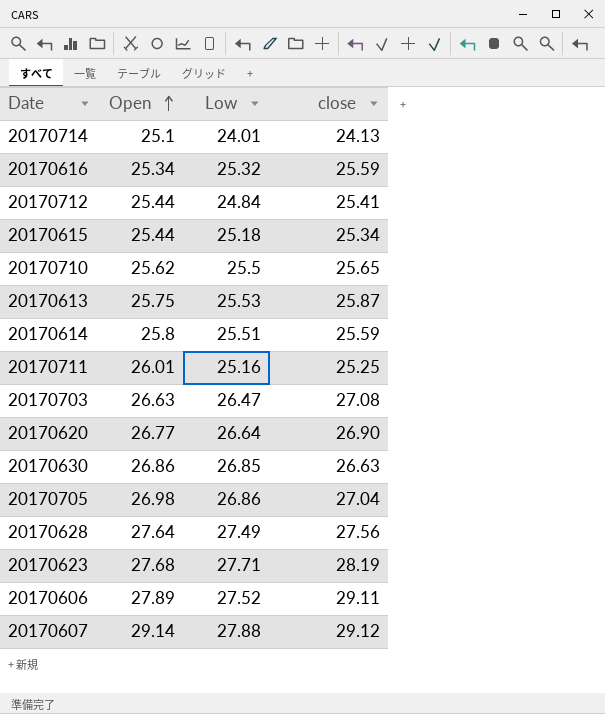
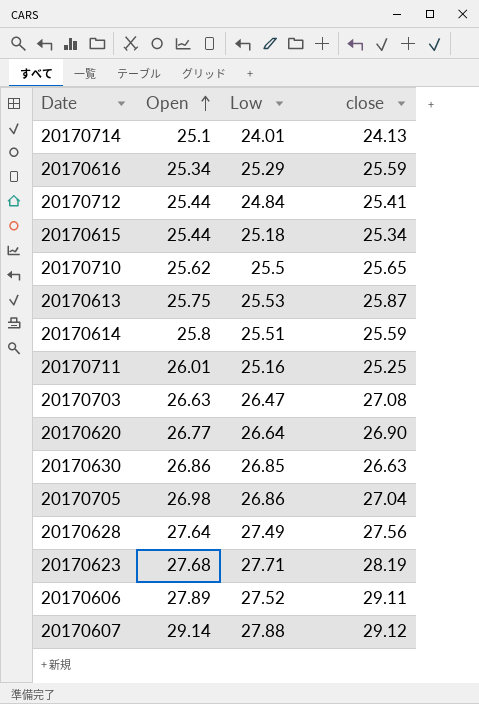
20170616 | Low: 25.32 -> 25.29

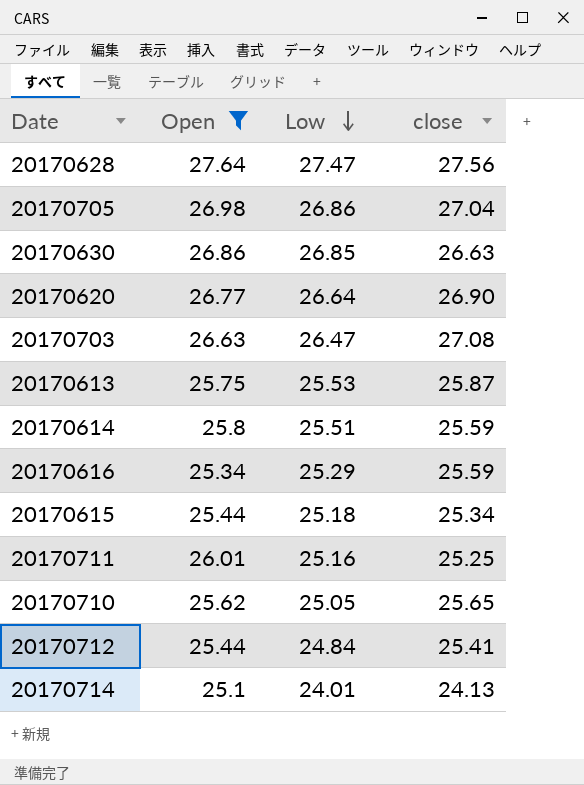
filter: none -> Open <= 27.64
row order: Open ascending -> Low descending
20170628 | Low: 27.49 -> 27.47
20170710 | Low: 25.5 -> 25.05

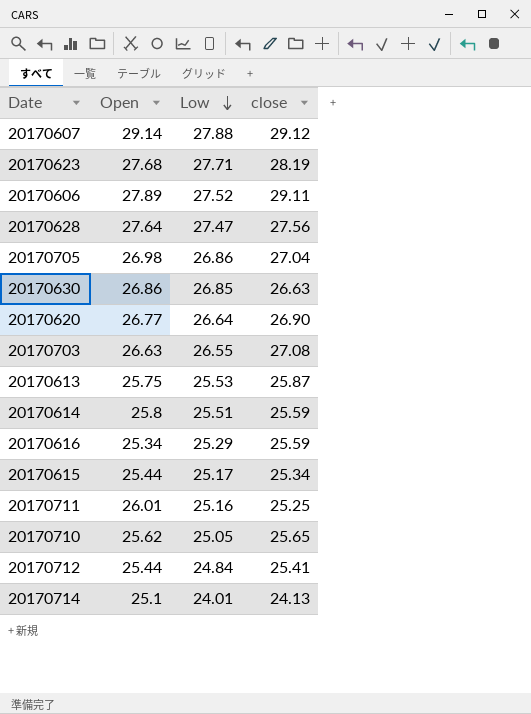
filter: Open <= 27.64 -> none
20170703 | Low: 26.47 -> 26.55
20170615 | Low: 25.18 -> 25.17

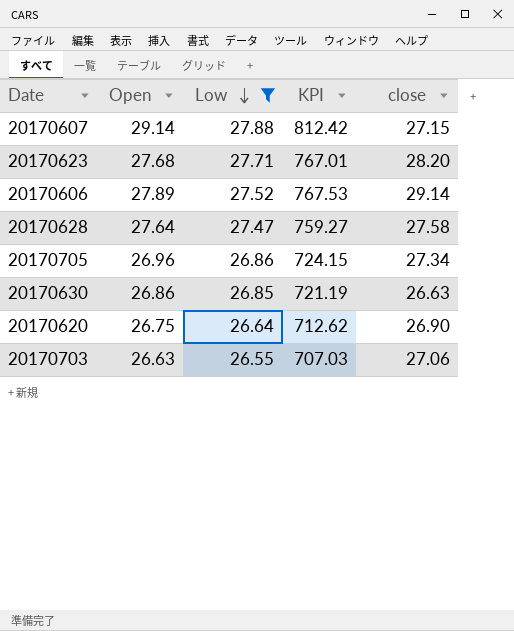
filter: none -> Low >= 26.55
column KPI | formula: none -> [Open] * [Low]
20170607 | close: 29.12 -> 27.15
20170623 | close: 28.19 -> 28.20
20170606 | close: 29.11 -> 29.14
20170628 | close: 27.56 -> 27.58
20170705 | Open: 26.98 -> 26.96
20170705 | close: 27.04 -> 27.34
20170620 | Open: 26.77 -> 26.75
20170703 | close: 27.08 -> 27.06

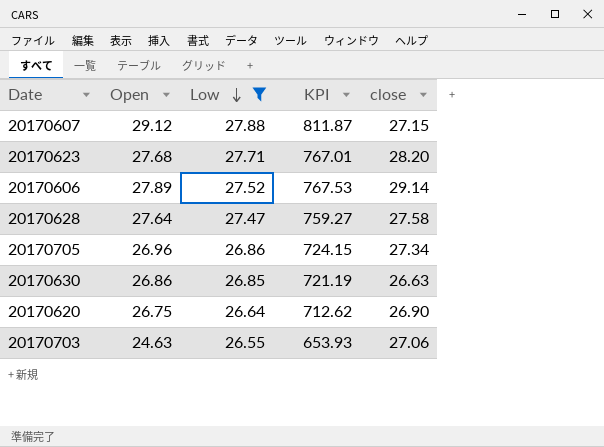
20170607 | Open: 29.14 -> 29.12
20170607 | KPI: 812.42 -> 811.87
20170703 | Open: 26.63 -> 24.63
20170703 | KPI: 707.03 -> 653.93

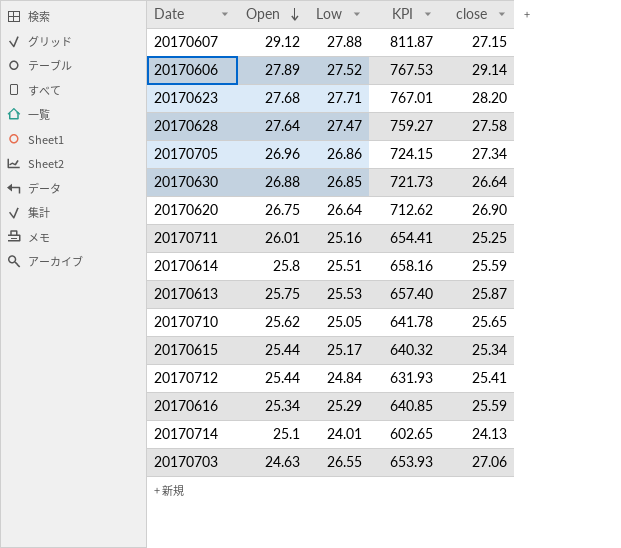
filter: Low >= 26.55 -> none
row order: Low descending -> Open descending
20170630 | Open: 26.86 -> 26.88
20170630 | KPI: 721.19 -> 721.73
20170630 | close: 26.63 -> 26.64

